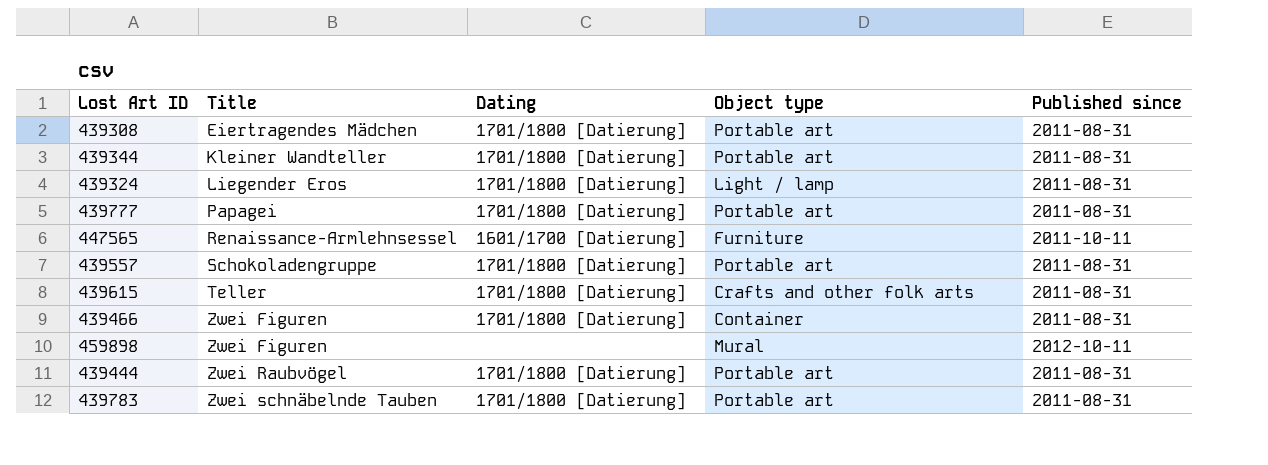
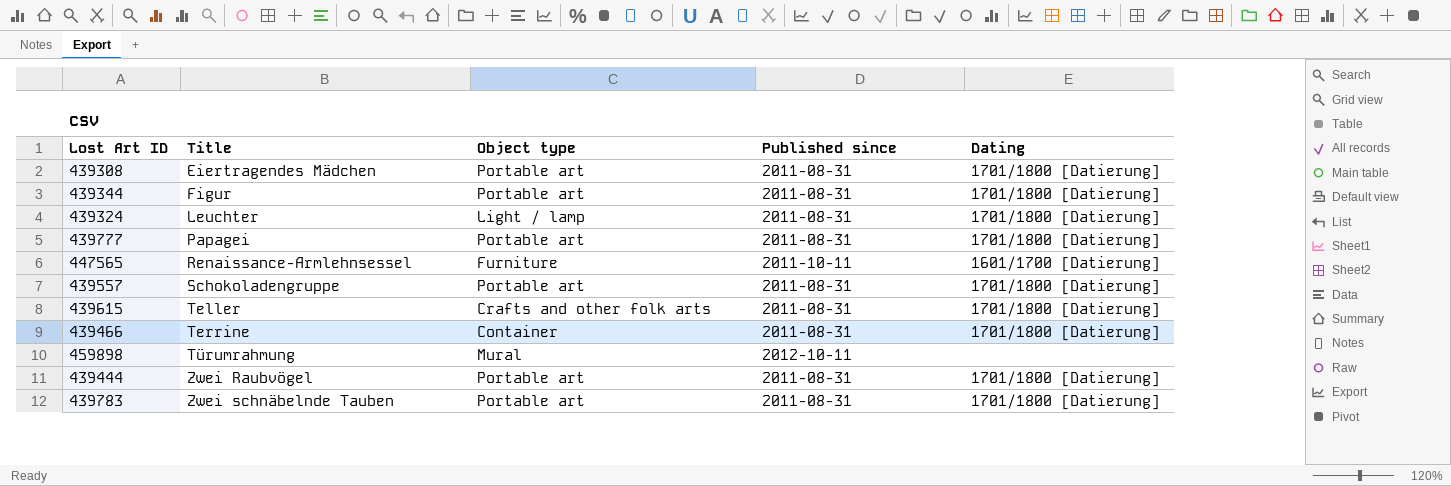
column Dating | position: 3 -> 5
439344 | Title: Kleiner Wandteller -> Figur
439324 | Title: Liegender Eros -> Leuchter
439466 | Title: Zwei Figuren -> Terrine
459898 | Title: Zwei Figuren -> Türumrahmung

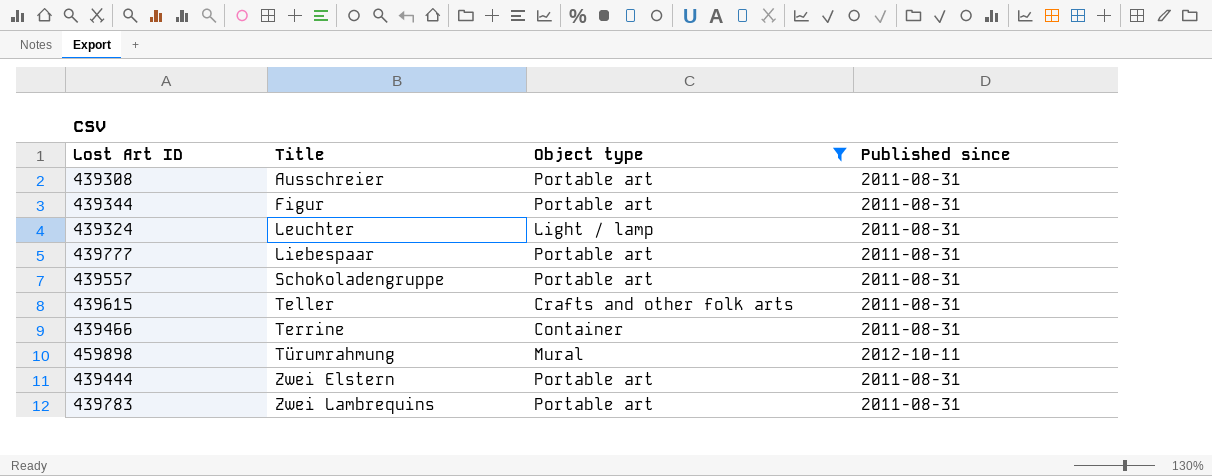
filter: none -> Object type != Furniture
column Dating | position: 5 -> none
439308 | Title: Eiertragendes Mädchen -> Ausschreier
439777 | Title: Papagei -> Liebespaar
439444 | Title: Zwei Raubvögel -> Zwei Elstern
439783 | Title: Zwei schnäbelnde Tauben -> Zwei Lambrequins

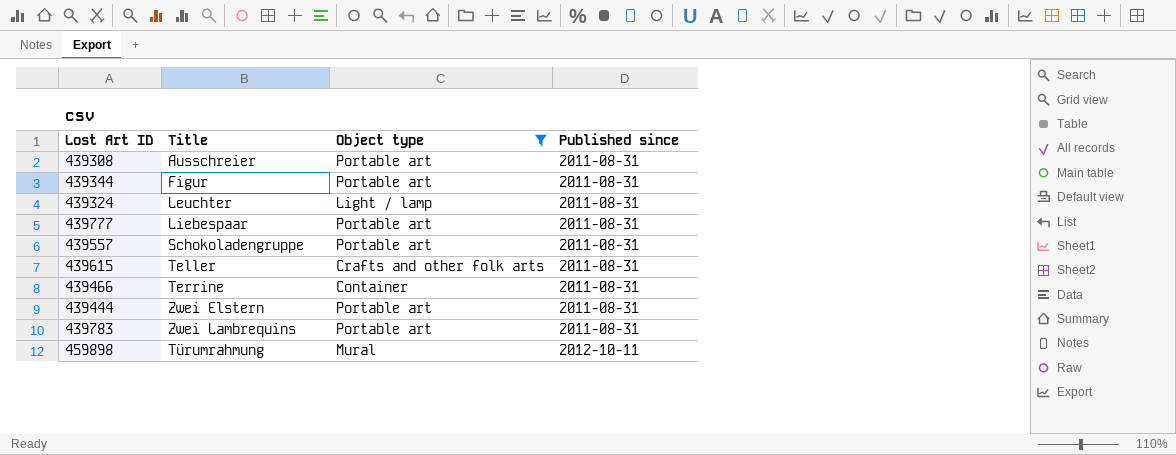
row order: Title ascending -> Published since ascending

